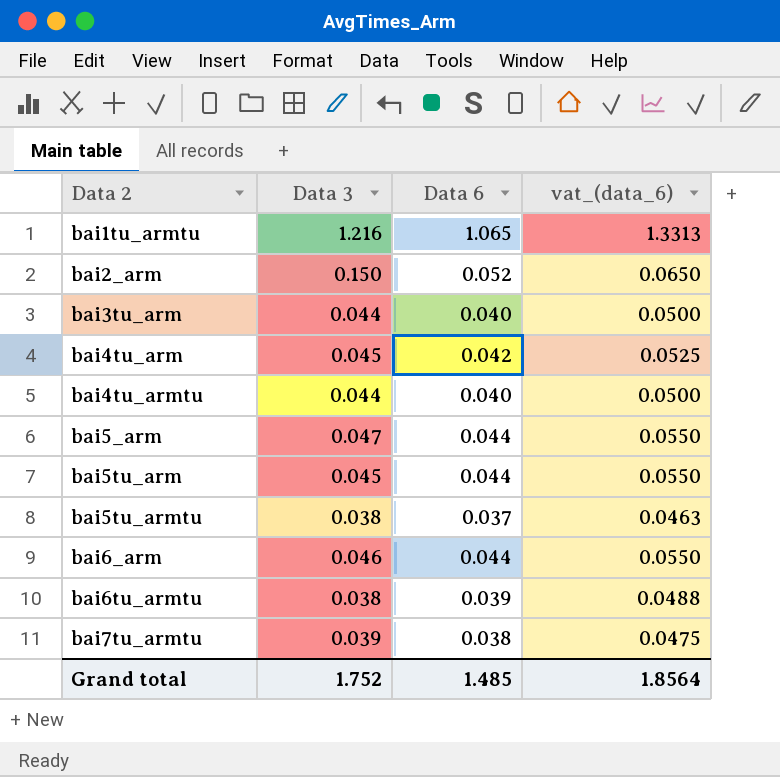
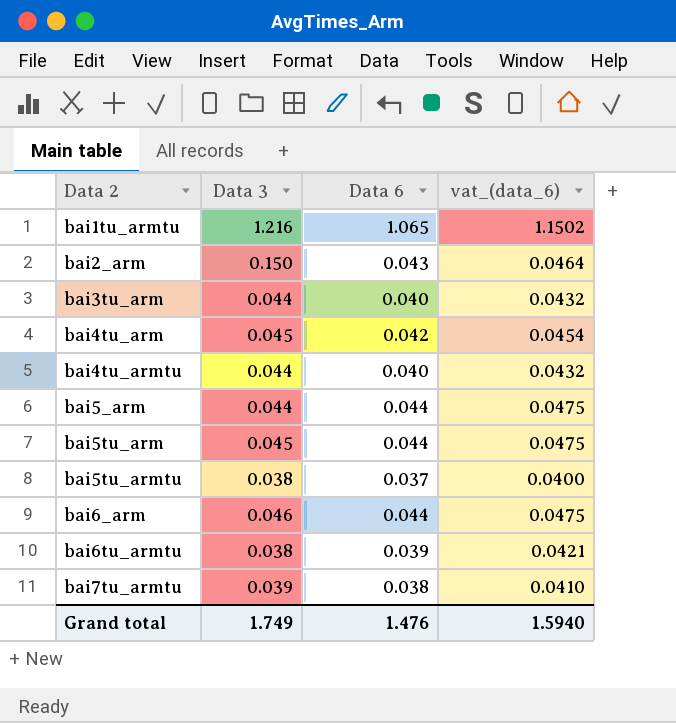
column vat_(data_6) | formula: [Data 6] * 1.25 -> [Data 6] * 1.08
bai2_arm | Data 6: 0.052 -> 0.043
bai5_arm | Data 3: 0.047 -> 0.044
Grand total | Data 3: 1.752 -> 1.749
Grand total | Data 6: 1.485 -> 1.476
Grand total | vat_(data_6): 1.8564 -> 1.5940

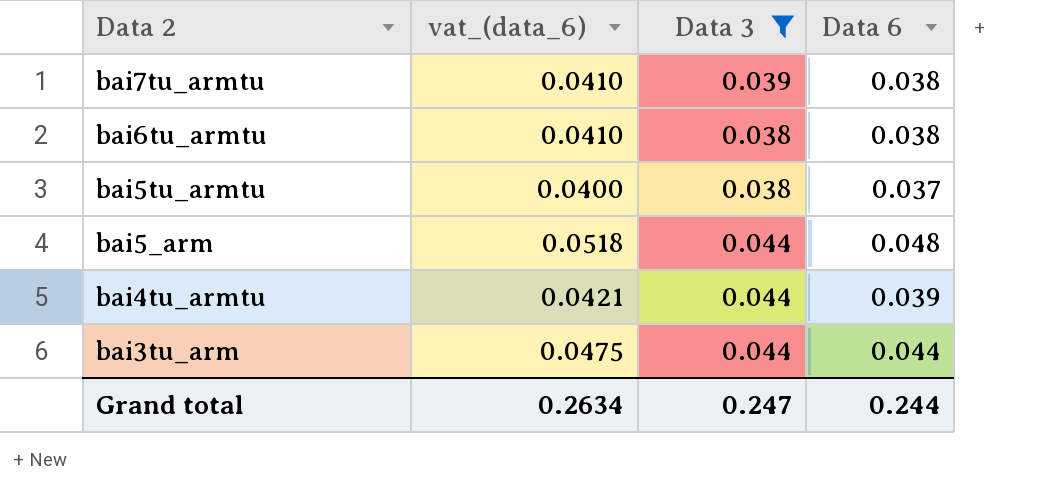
filter: none -> Data 3 <= 0.044
row order: Data 2 ascending -> Data 2 descending
column vat_(data_6) | position: 4 -> 2
bai6tu_armtu | vat_(data_6): 0.0421 -> 0.0410
bai6tu_armtu | Data 6: 0.039 -> 0.038
bai5_arm | vat_(data_6): 0.0475 -> 0.0518
bai5_arm | Data 6: 0.044 -> 0.048
bai4tu_armtu | vat_(data_6): 0.0432 -> 0.0421
bai4tu_armtu | Data 6: 0.040 -> 0.039
bai3tu_arm | vat_(data_6): 0.0432 -> 0.0475
bai3tu_arm | Data 6: 0.040 -> 0.044
Grand total | vat_(data_6): 1.5940 -> 0.2634
Grand total | Data 3: 1.749 -> 0.247
Grand total | Data 6: 1.476 -> 0.244

